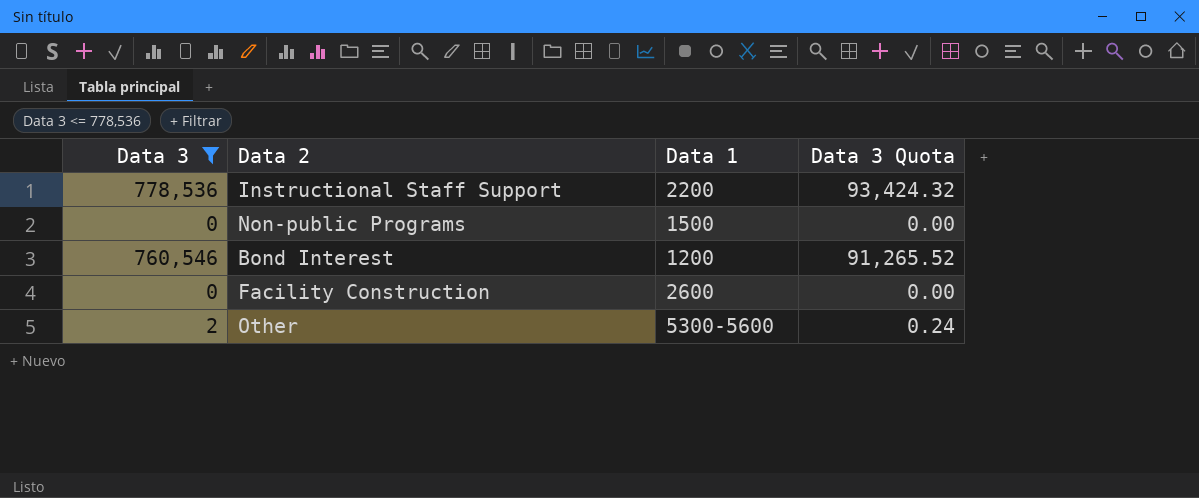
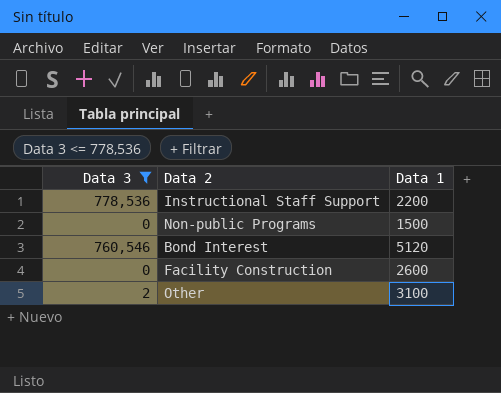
column Data 3 Quota | formula: [Data 3] * 0.12 -> none
Bond Interest | Data 1: 1200 -> 5120
Other | Data 1: 5300-5600 -> 3100

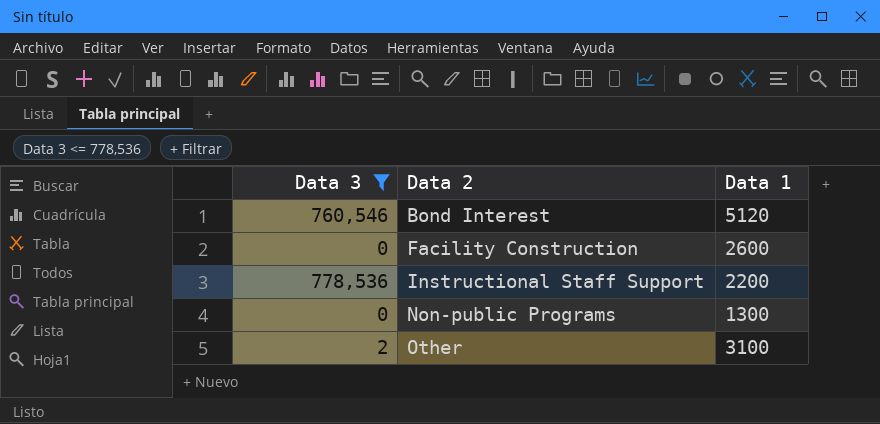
row order: none -> Data 2 ascending
Non-public Programs | Data 1: 1500 -> 1300

